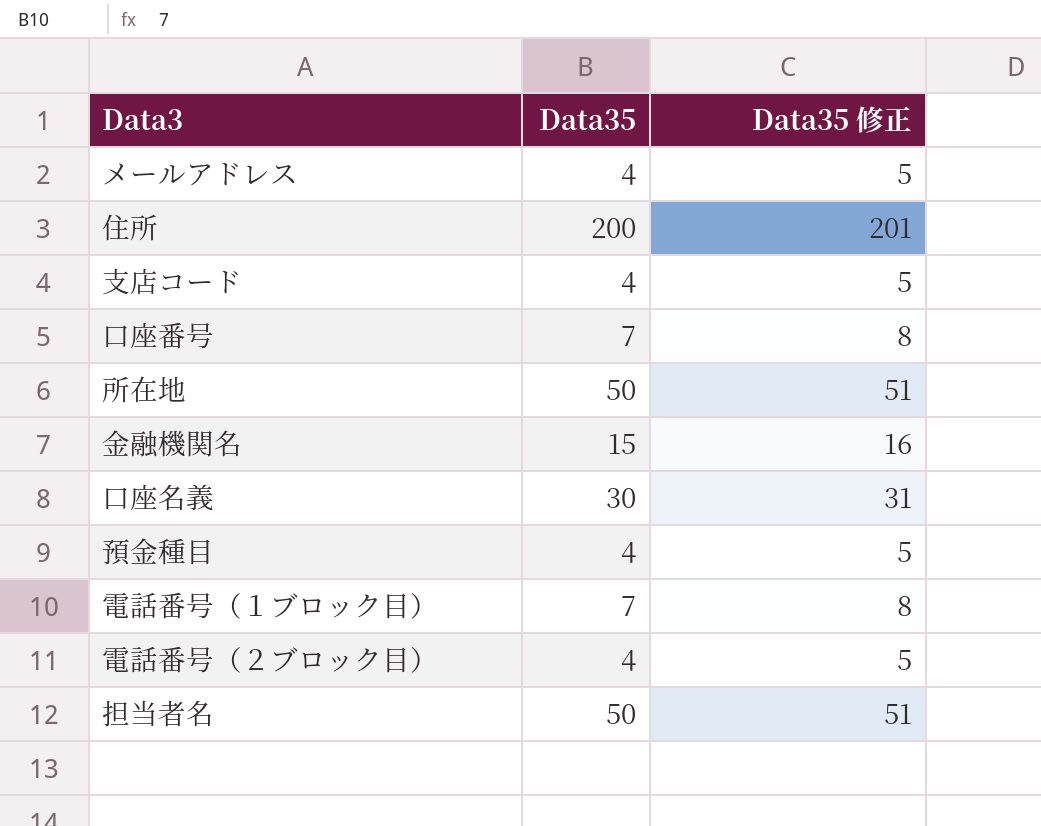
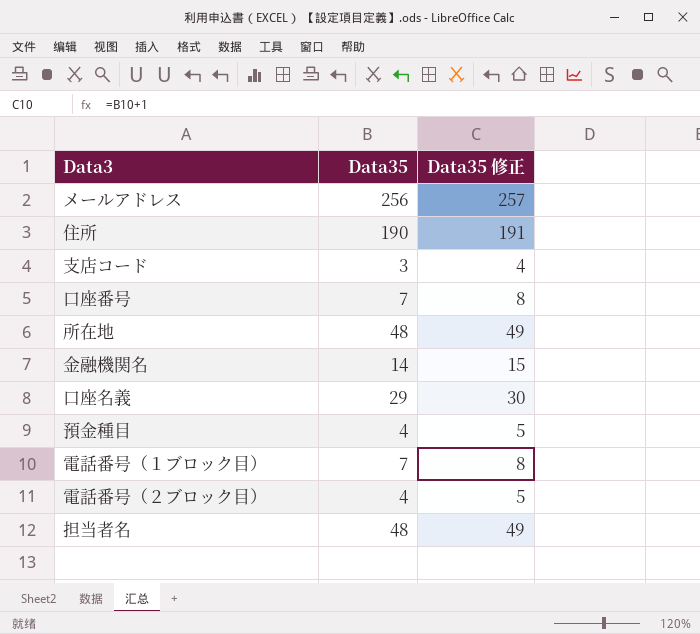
メールアドレス | Data35: 4 -> 256
メールアドレス | Data35 修正: 5 -> 257
住所 | Data35: 200 -> 190
住所 | Data35 修正: 201 -> 191
支店コード | Data35: 4 -> 3
支店コード | Data35 修正: 5 -> 4
所在地 | Data35: 50 -> 48
所在地 | Data35 修正: 51 -> 49
金融機関名 | Data35: 15 -> 14
金融機関名 | Data35 修正: 16 -> 15
口座名義 | Data35: 30 -> 29
口座名義 | Data35 修正: 31 -> 30
担当者名 | Data35: 50 -> 48
担当者名 | Data35 修正: 51 -> 49

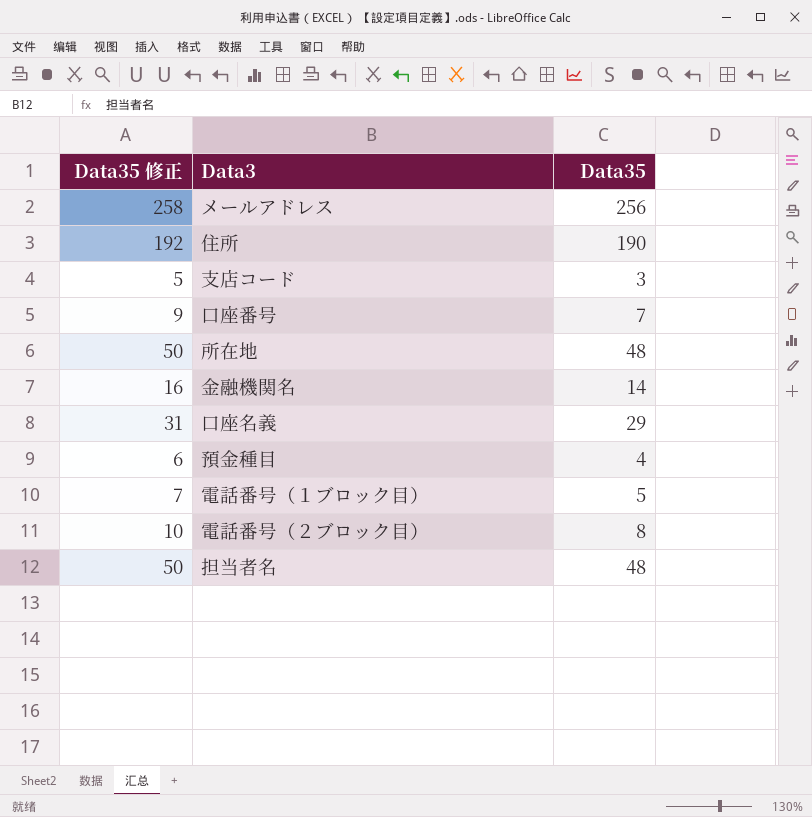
column Data35 修正 | formula: [Data35] + 1 -> [Data35] + 2
column Data35 修正 | position: 3 -> 1
電話番号（１ブロック目） | Data35: 7 -> 5
電話番号（２ブロック目） | Data35: 4 -> 8

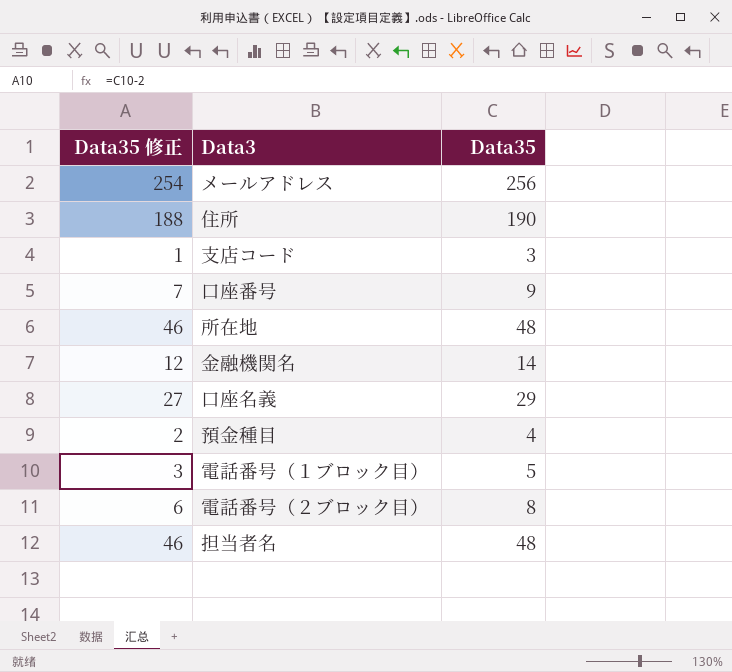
column Data35 修正 | formula: [Data35] + 2 -> [Data35] - 2
口座番号 | Data35: 7 -> 9

